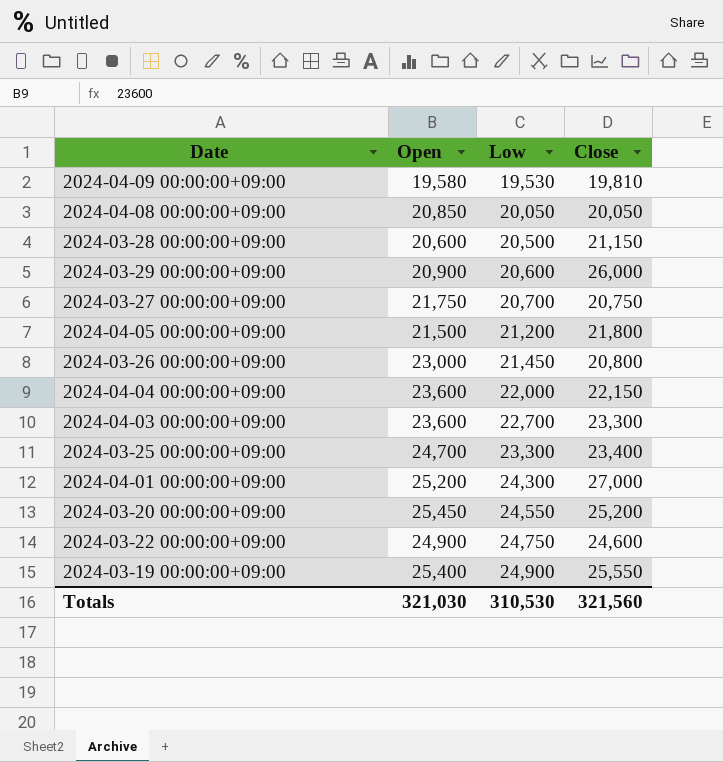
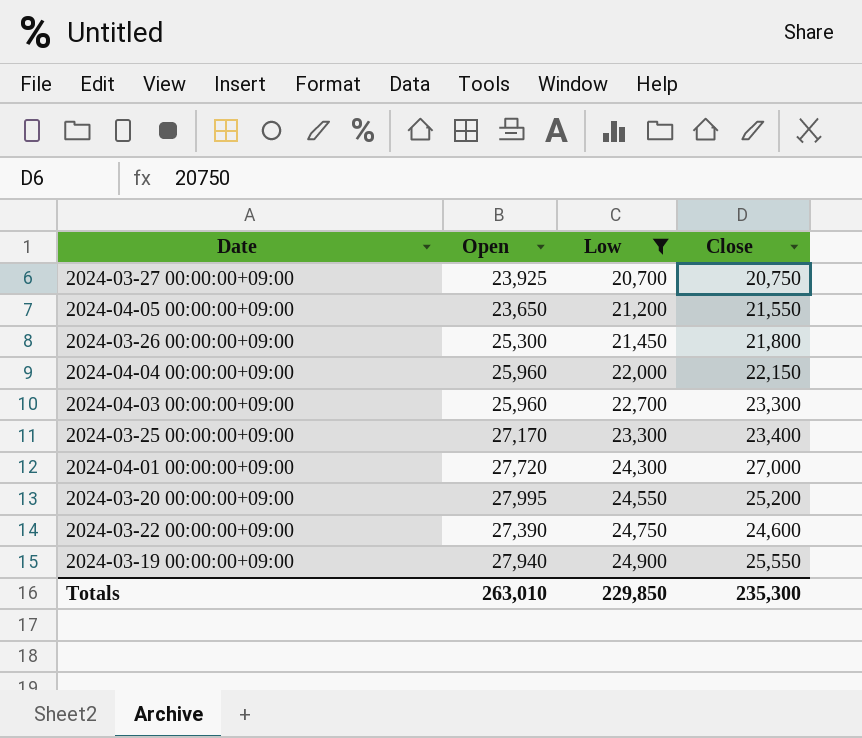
filter: none -> Low >= 20,700
2024-03-27 00:00:00+09:00 | Open: 21,750 -> 23,925
2024-04-05 00:00:00+09:00 | Open: 21,500 -> 23,650
2024-04-05 00:00:00+09:00 | Close: 21,800 -> 21,550
2024-03-26 00:00:00+09:00 | Open: 23,000 -> 25,300
2024-03-26 00:00:00+09:00 | Close: 20,800 -> 21,800
2024-04-04 00:00:00+09:00 | Open: 23,600 -> 25,960
2024-04-03 00:00:00+09:00 | Open: 23,600 -> 25,960
2024-03-25 00:00:00+09:00 | Open: 24,700 -> 27,170
2024-04-01 00:00:00+09:00 | Open: 25,200 -> 27,720
2024-03-20 00:00:00+09:00 | Open: 25,450 -> 27,995
2024-03-22 00:00:00+09:00 | Open: 24,900 -> 27,390
2024-03-19 00:00:00+09:00 | Open: 25,400 -> 27,940
Totals | Open: 321,030 -> 263,010
Totals | Low: 310,530 -> 229,850
Totals | Close: 321,560 -> 235,300

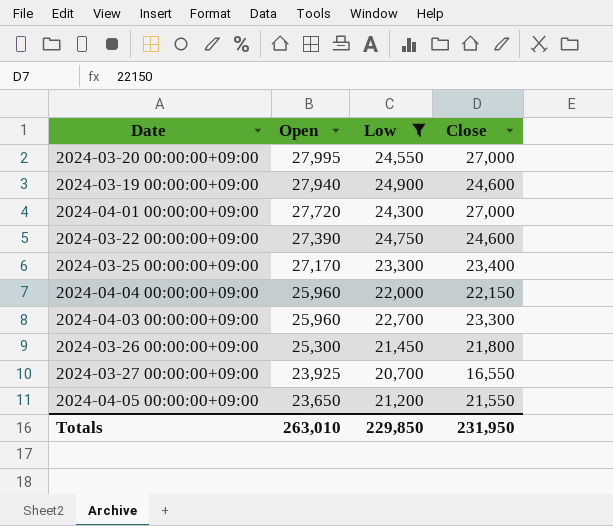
row order: Low ascending -> Open descending
2024-03-20 00:00:00+09:00 | Close: 25,200 -> 27,000
2024-03-19 00:00:00+09:00 | Close: 25,550 -> 24,600
2024-03-27 00:00:00+09:00 | Close: 20,750 -> 16,550
Totals | Close: 235,300 -> 231,950

